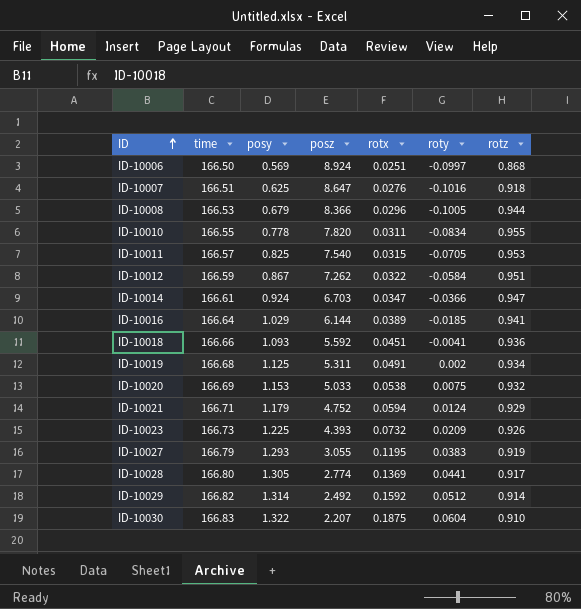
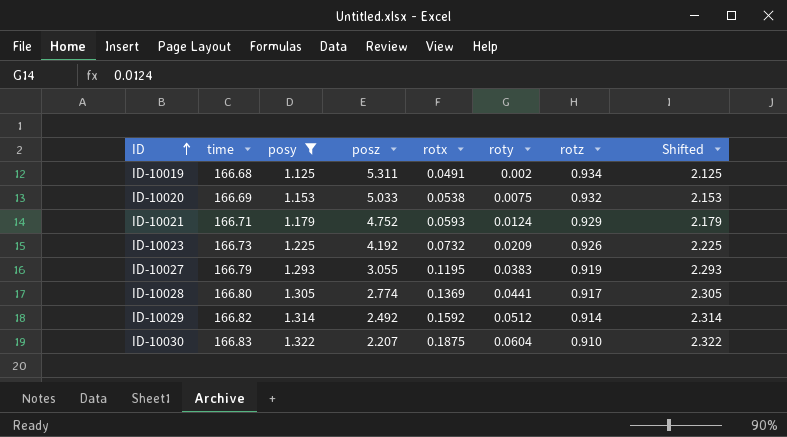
filter: none -> posy >= 1.125
column Shifted | formula: none -> [posy] + 1
ID-10021 | rotx: 0.0594 -> 0.0593
ID-10023 | posz: 4.393 -> 4.192

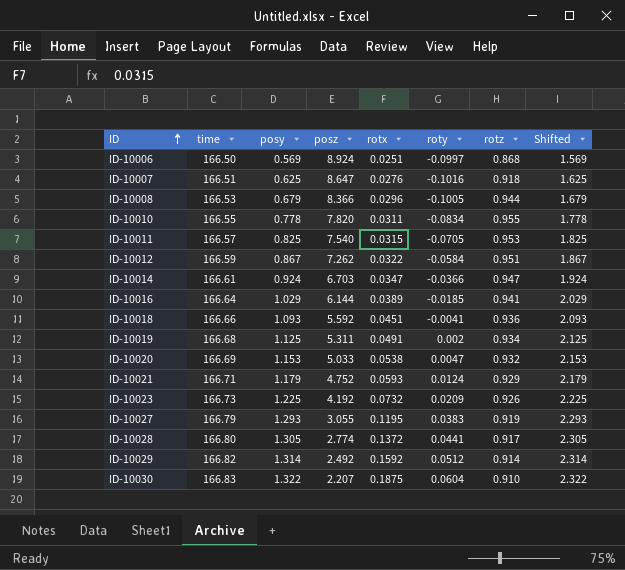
filter: posy >= 1.125 -> none
ID-10020 | roty: 0.0075 -> 0.0047
ID-10028 | rotx: 0.1369 -> 0.1372

